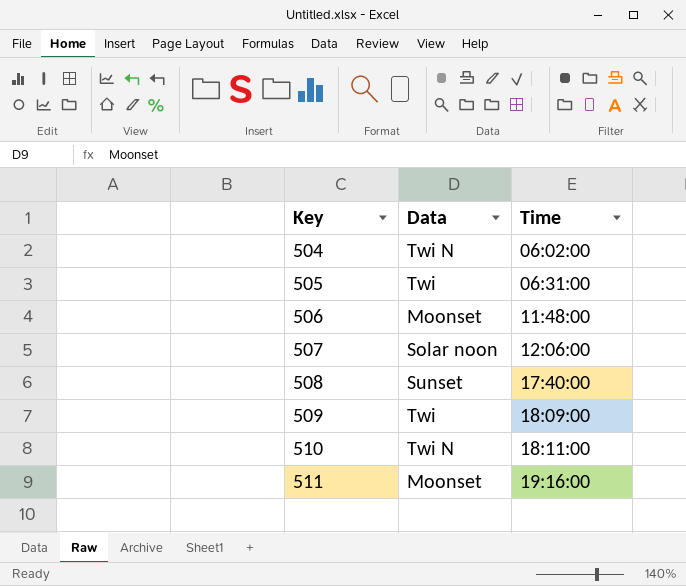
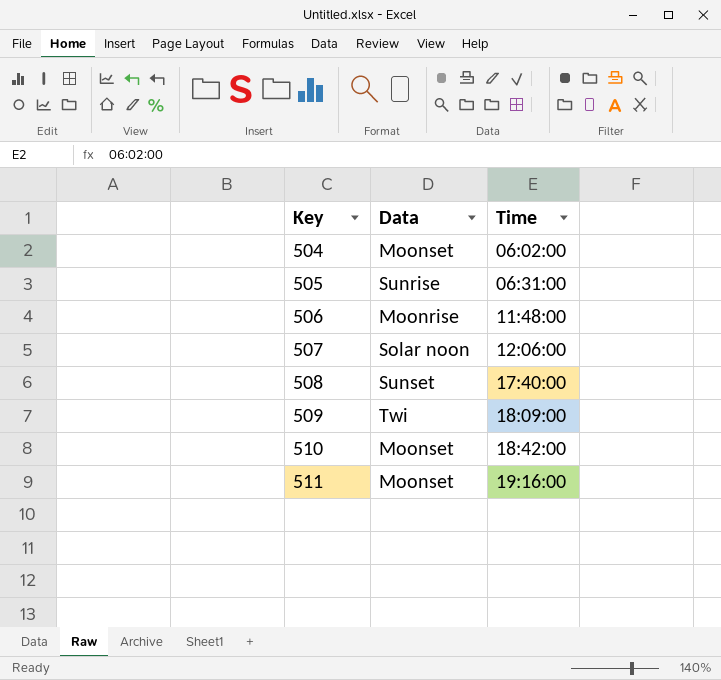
504 | Data: Twi N -> Moonset
505 | Data: Twi -> Sunrise
506 | Data: Moonset -> Moonrise
510 | Data: Twi N -> Moonset
510 | Time: 18:11:00 -> 18:42:00

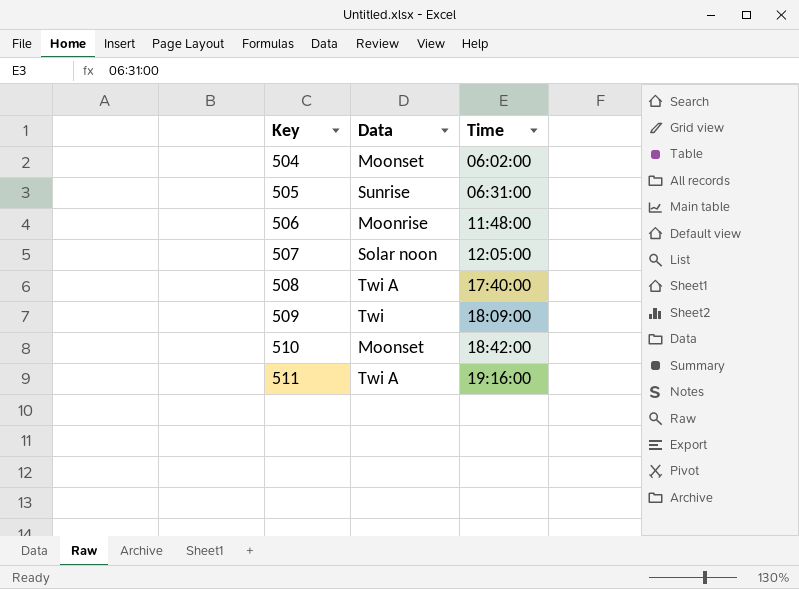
507 | Time: 12:06:00 -> 12:05:00
508 | Data: Sunset -> Twi A
511 | Data: Moonset -> Twi A

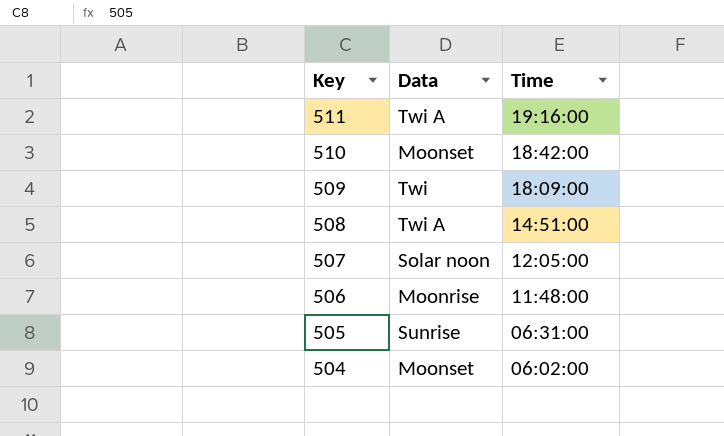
row order: Key ascending -> Key descending
508 | Time: 17:40:00 -> 14:51:00

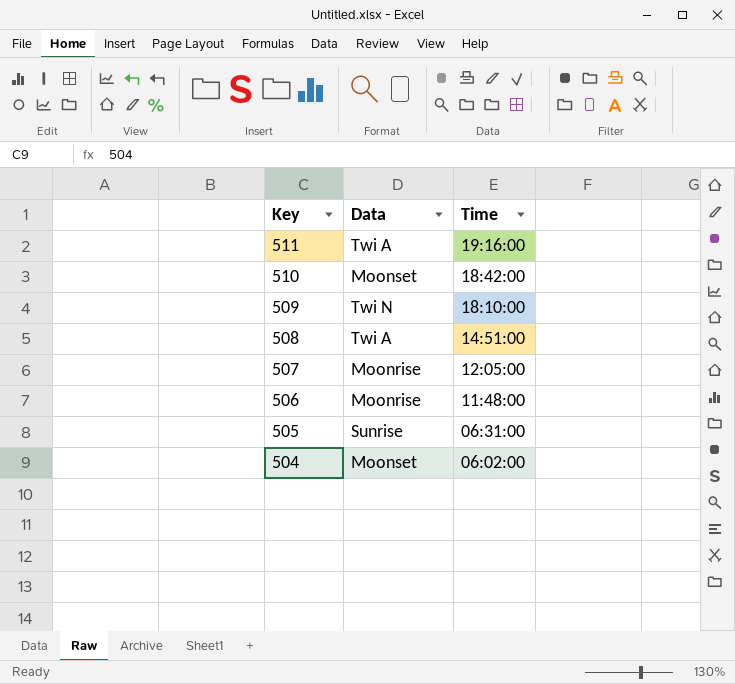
509 | Data: Twi -> Twi N
509 | Time: 18:09:00 -> 18:10:00
507 | Data: Solar noon -> Moonrise

